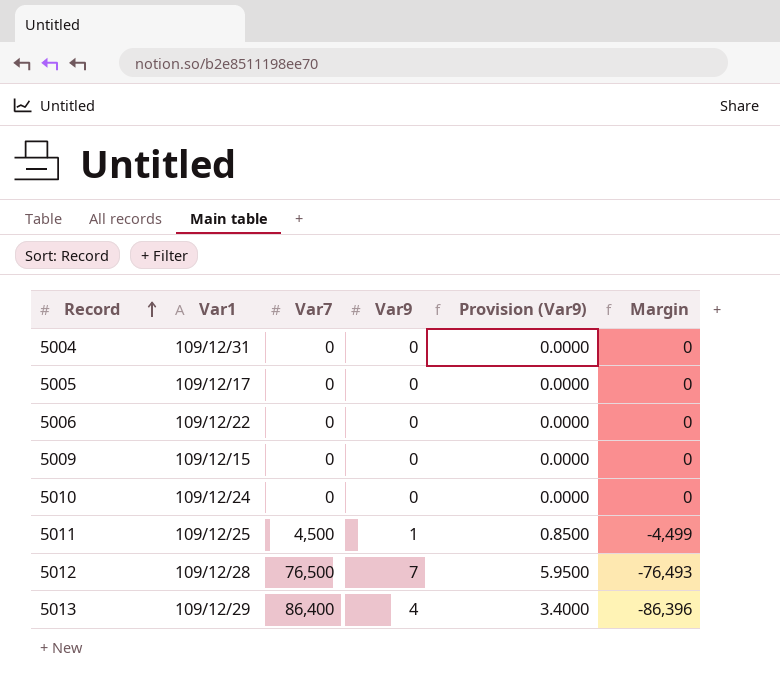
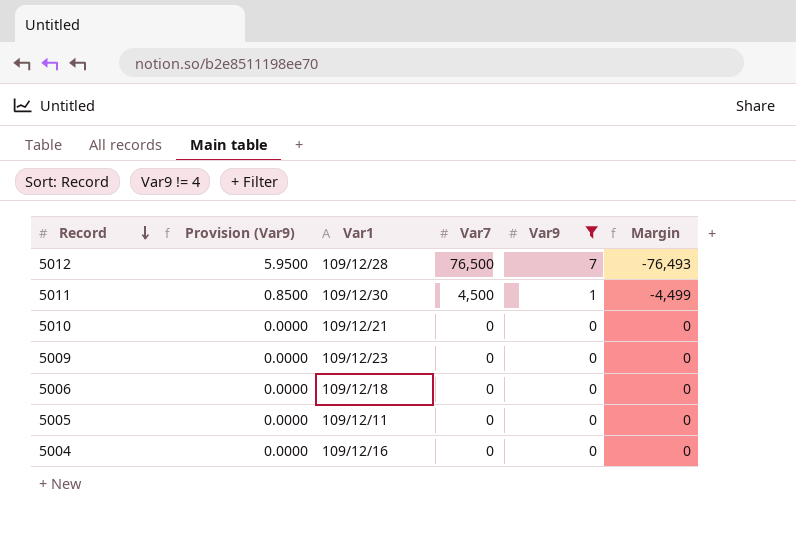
filter: none -> Var9 != 4
row order: Record ascending -> Record descending
column Provision (Var9) | position: 5 -> 2
5011 | Var1: 109/12/25 -> 109/12/30
5010 | Var1: 109/12/24 -> 109/12/21
5009 | Var1: 109/12/15 -> 109/12/23
5006 | Var1: 109/12/22 -> 109/12/18
5005 | Var1: 109/12/17 -> 109/12/11
5004 | Var1: 109/12/31 -> 109/12/16

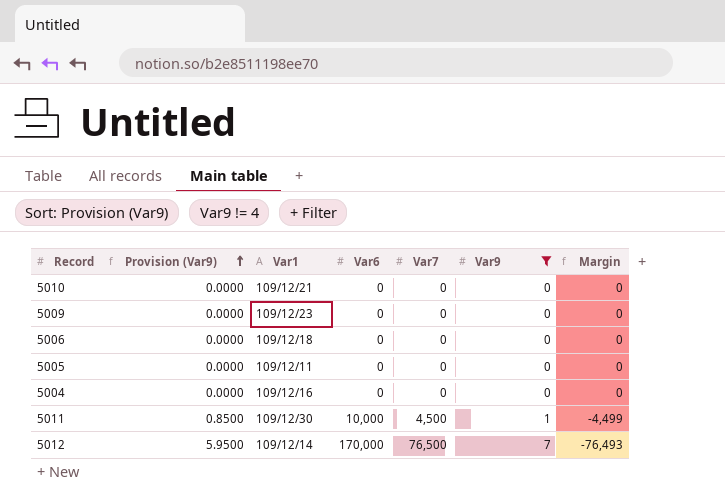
row order: Record descending -> Provision (Var9) ascending
column Var6 | position: none -> 4
5012 | Var1: 109/12/28 -> 109/12/14

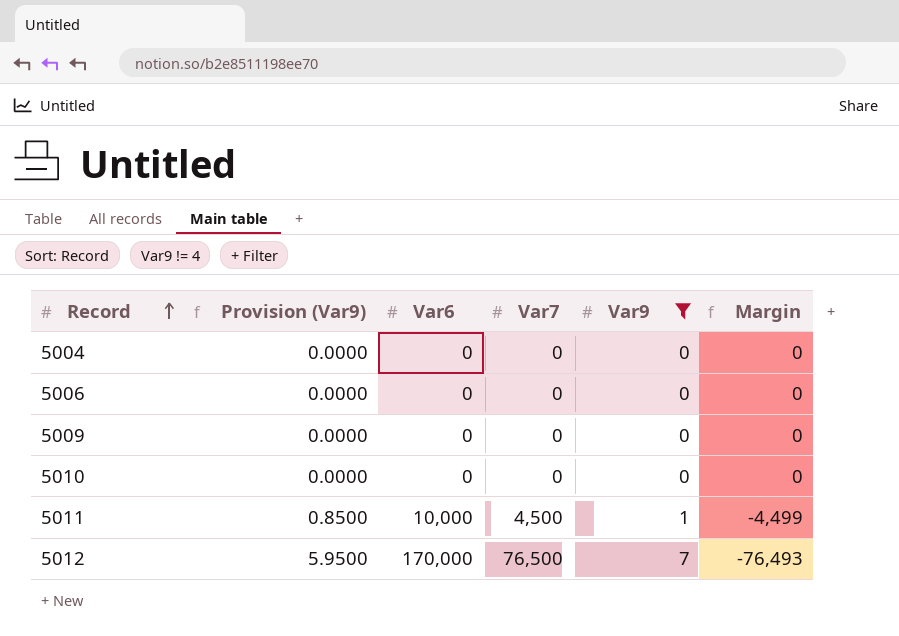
row order: Provision (Var9) ascending -> Record ascending
column Var1 | position: 3 -> none
row 5005: 0.0000 | 109/12/11 | 0 | 0 | 0 | 0 -> none

